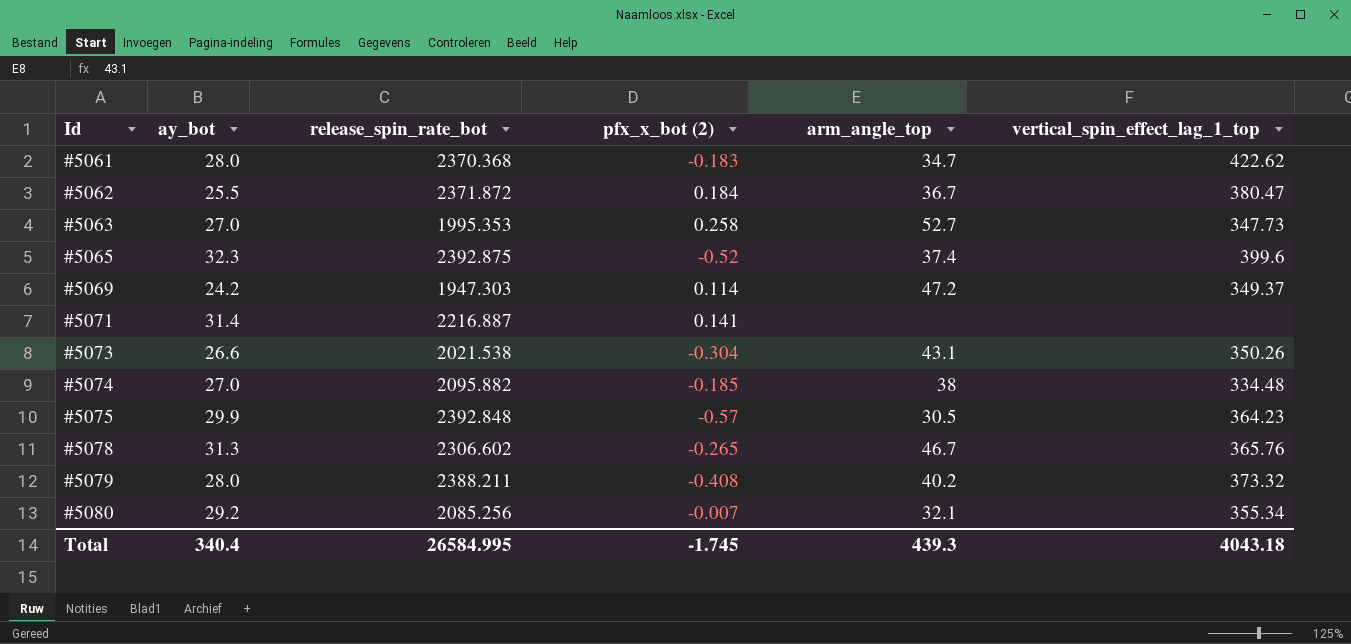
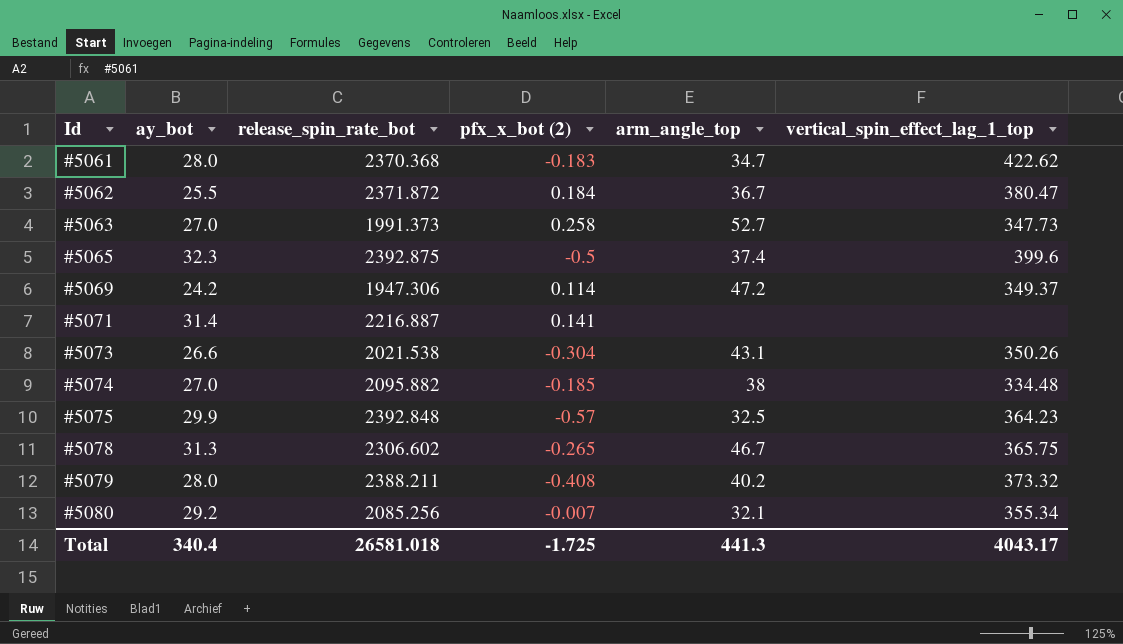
#5063 | release_spin_rate_bot: 1995.353 -> 1991.373
#5065 | pfx_x_bot (2): -0.52 -> -0.5
#5069 | release_spin_rate_bot: 1947.303 -> 1947.306
#5075 | arm_angle_top: 30.5 -> 32.5
#5078 | vertical_spin_effect_lag_1_top: 365.76 -> 365.75
Total | release_spin_rate_bot: 26584.995 -> 26581.018
Total | pfx_x_bot (2): -1.745 -> -1.725
Total | arm_angle_top: 439.3 -> 441.3
Total | vertical_spin_effect_lag_1_top: 4043.18 -> 4043.17

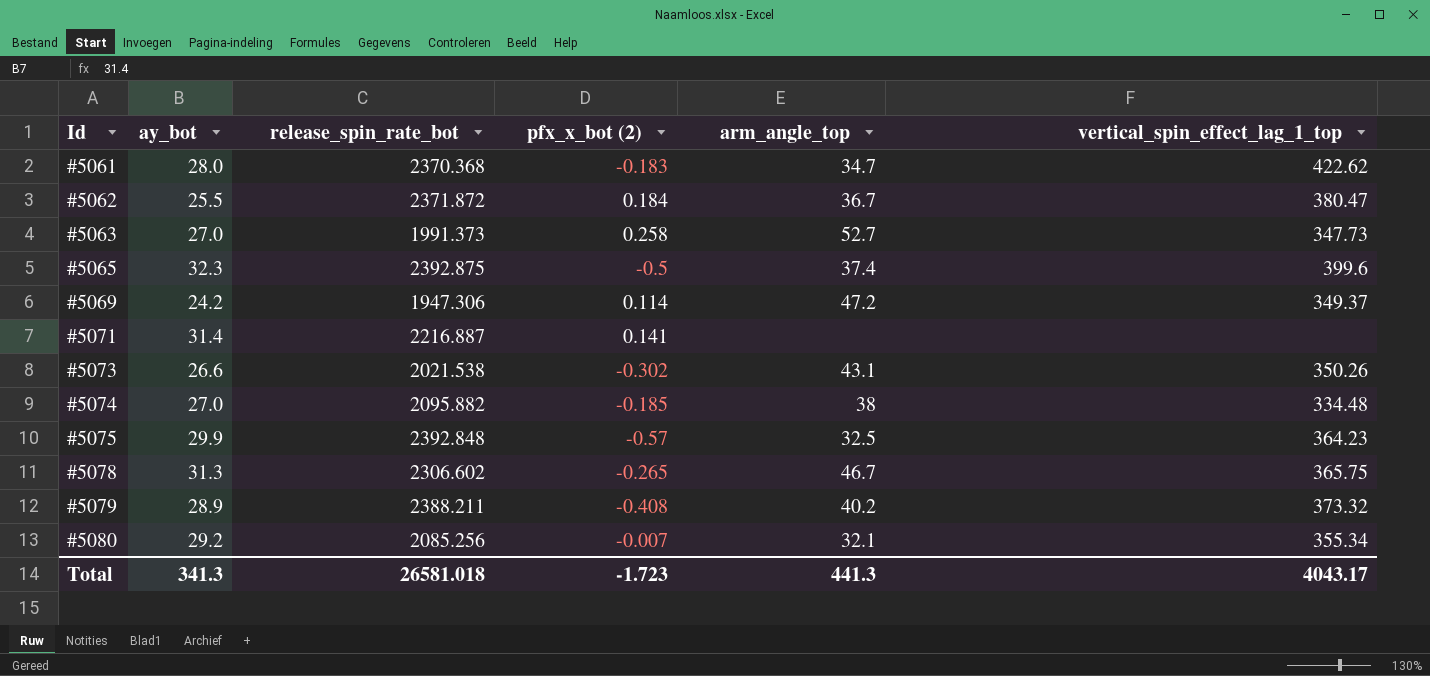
#5073 | pfx_x_bot (2): -0.304 -> -0.302
#5079 | ay_bot: 28.0 -> 28.9
Total | ay_bot: 340.4 -> 341.3
Total | pfx_x_bot (2): -1.725 -> -1.723

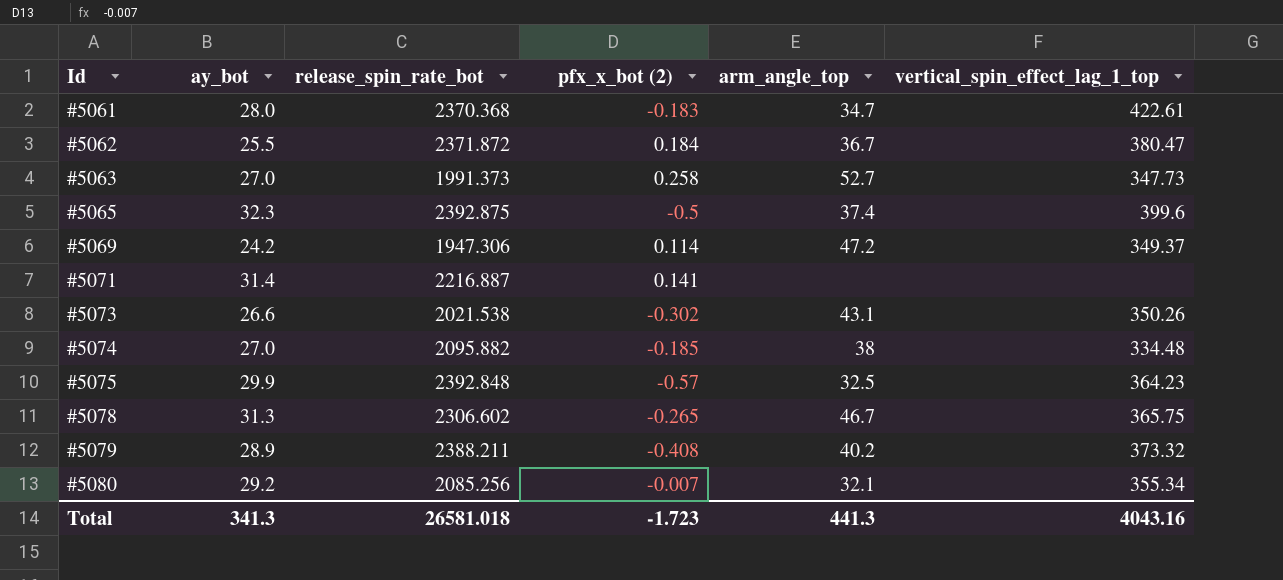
#5061 | vertical_spin_effect_lag_1_top: 422.62 -> 422.61
Total | vertical_spin_effect_lag_1_top: 4043.17 -> 4043.16

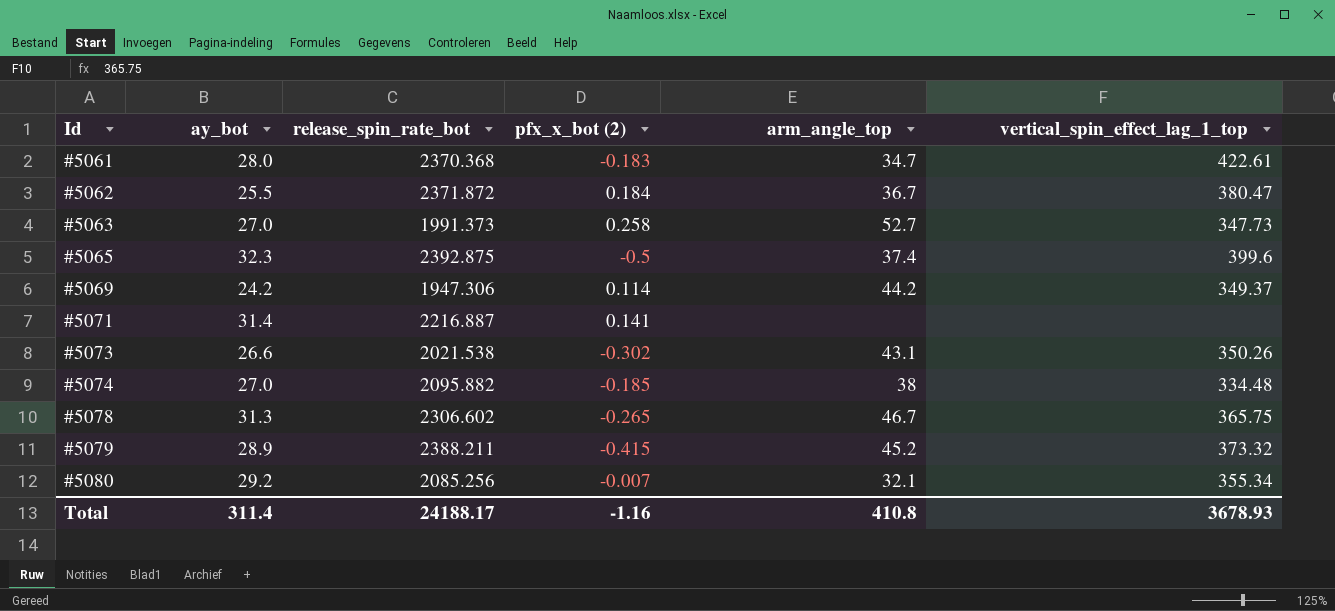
row #5075: 29.9 | 2392.848 | -0.57 | 32.5 | 364.23 -> none
#5069 | arm_angle_top: 47.2 -> 44.2
#5079 | pfx_x_bot (2): -0.408 -> -0.415
#5079 | arm_angle_top: 40.2 -> 45.2
Total | ay_bot: 341.3 -> 311.4
Total | release_spin_rate_bot: 26581.018 -> 24188.17
Total | pfx_x_bot (2): -1.723 -> -1.16
Total | arm_angle_top: 441.3 -> 410.8
Total | vertical_spin_effect_lag_1_top: 4043.16 -> 3678.93

